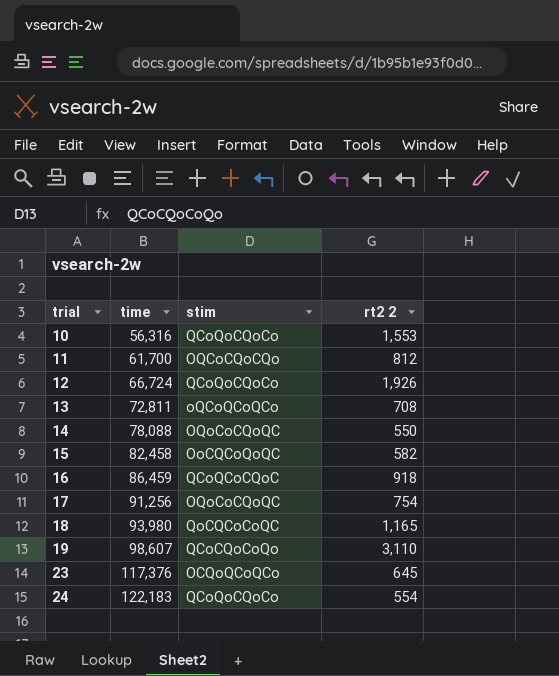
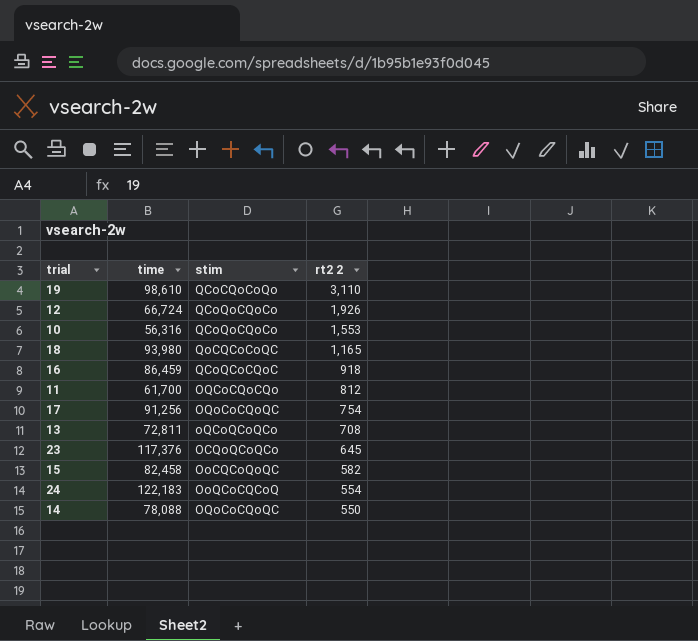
row order: trial ascending -> rt2 2 descending
19 | time: 98,607 -> 98,610
24 | stim: QCoQoCQoCo -> OoQCoCQCoQ

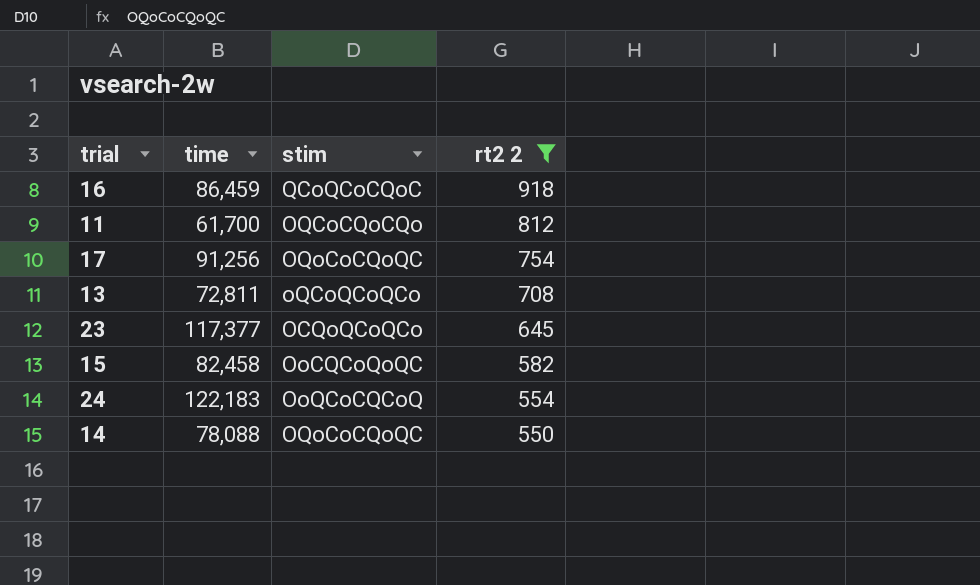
filter: none -> rt2 2 <= 918
23 | time: 117,376 -> 117,377

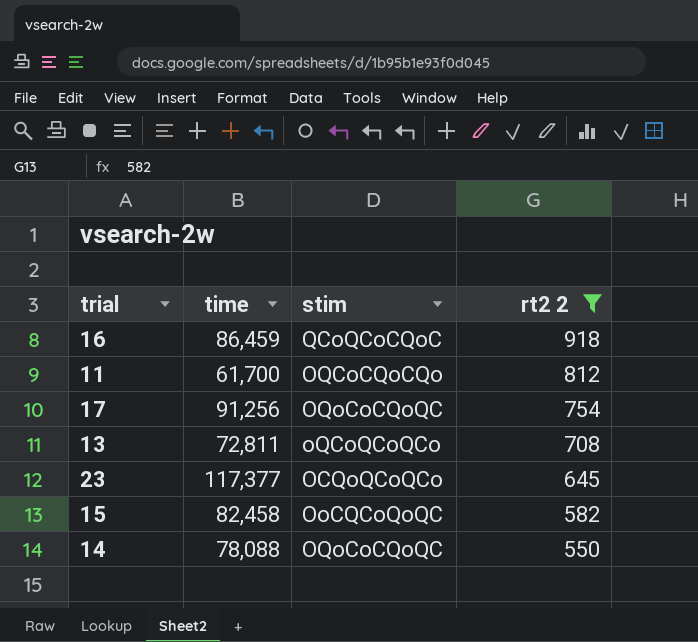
row 24: 122,183 | OoQCoCQCoQ | 554 -> none

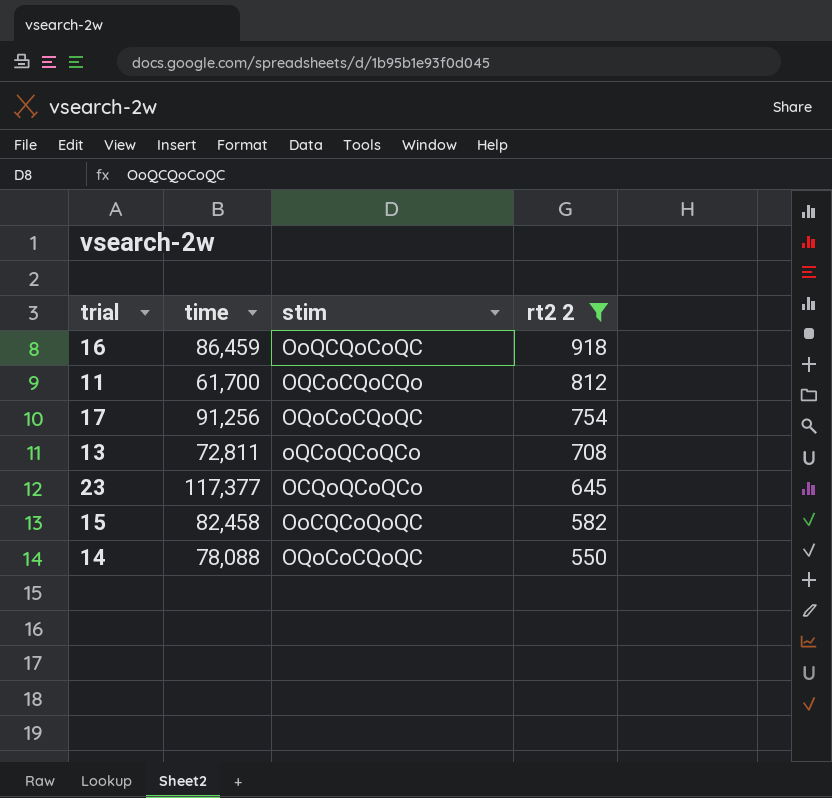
16 | stim: QCoQCoCQoC -> OoQCQoCoQC

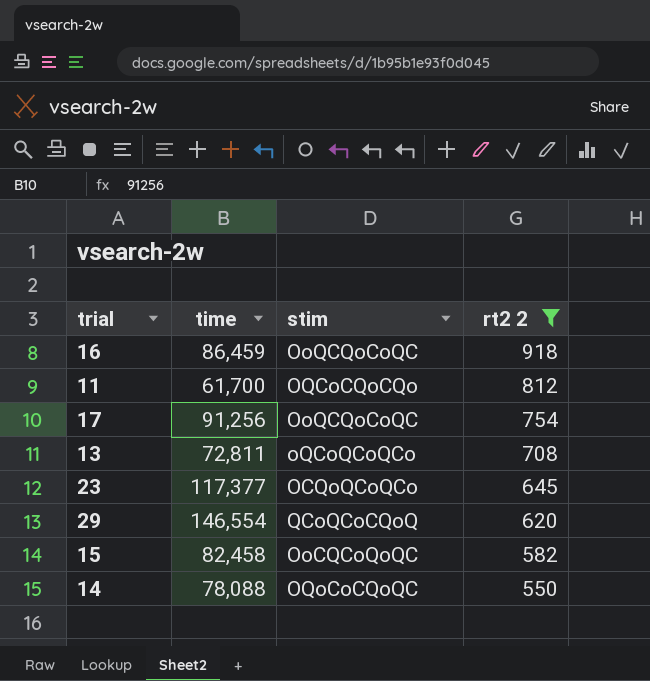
17 | stim: OQoCoCQoQC -> OoQCQoCoQC
row 29: none -> 146,554 | QCoQCoCQoQ | 620

